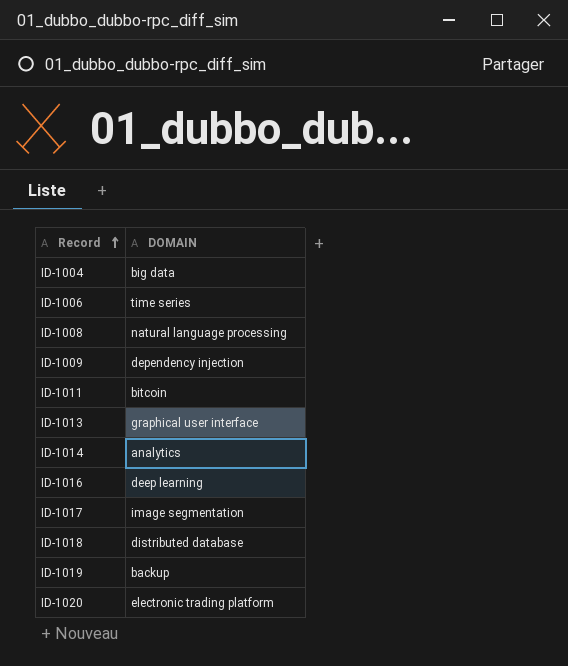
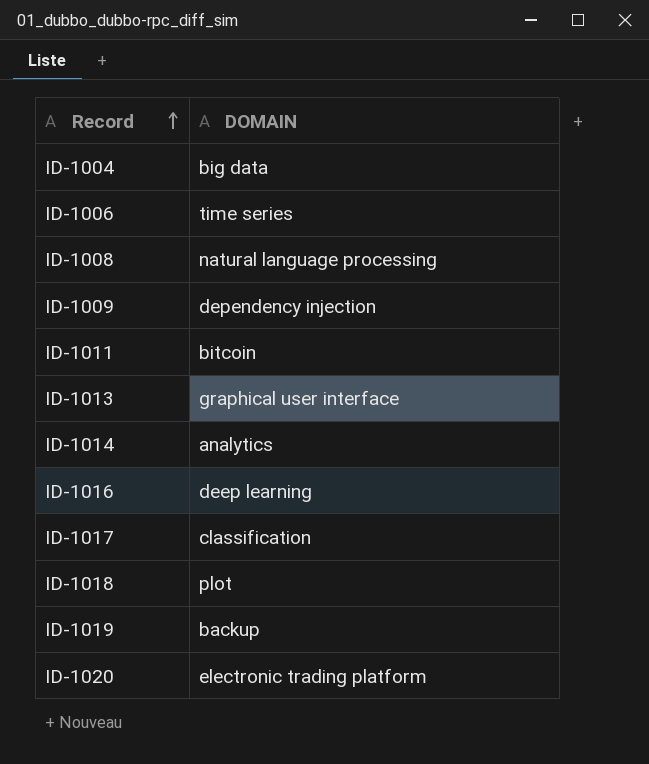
ID-1017 | DOMAIN: image segmentation -> classification
ID-1018 | DOMAIN: distributed database -> plot

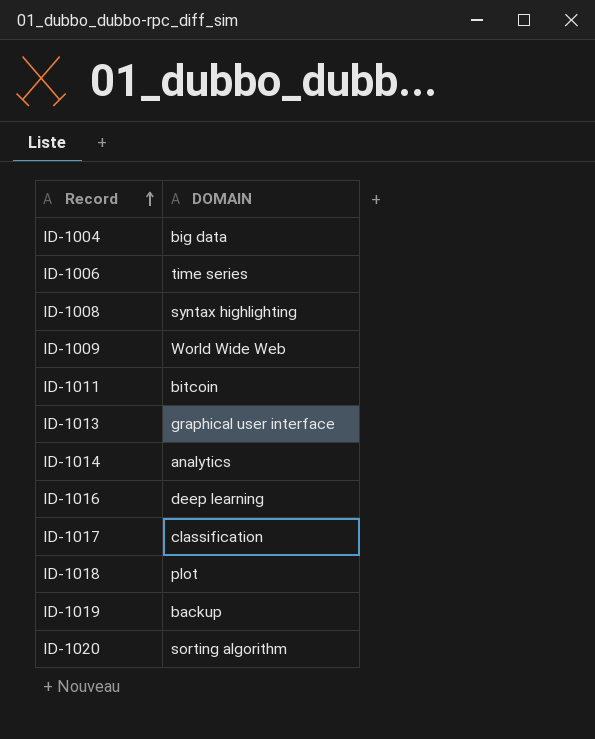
ID-1008 | DOMAIN: natural language processing -> syntax highlighting
ID-1009 | DOMAIN: dependency injection -> World Wide Web
ID-1020 | DOMAIN: electronic trading platform -> sorting algorithm

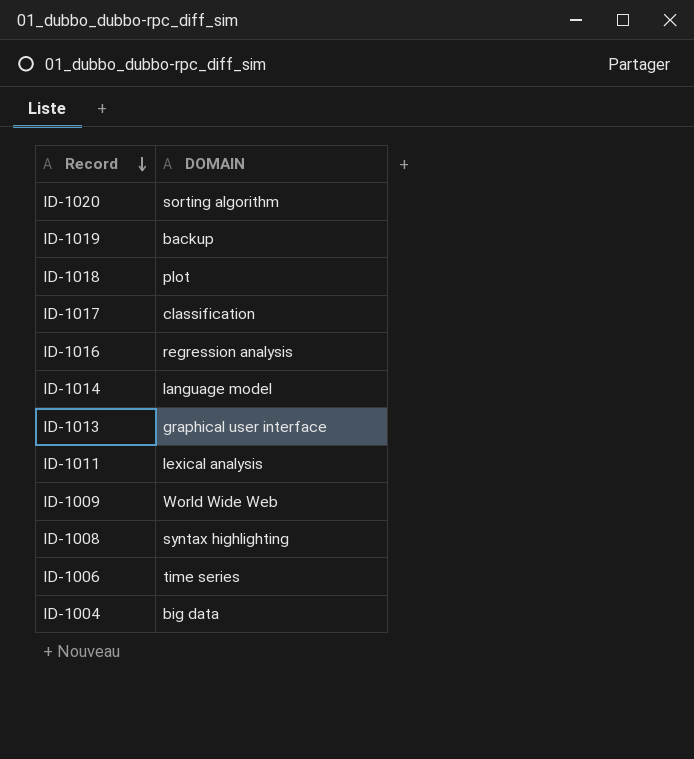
row order: Record ascending -> Record descending
ID-1016 | DOMAIN: deep learning -> regression analysis
ID-1014 | DOMAIN: analytics -> language model
ID-1011 | DOMAIN: bitcoin -> lexical analysis

